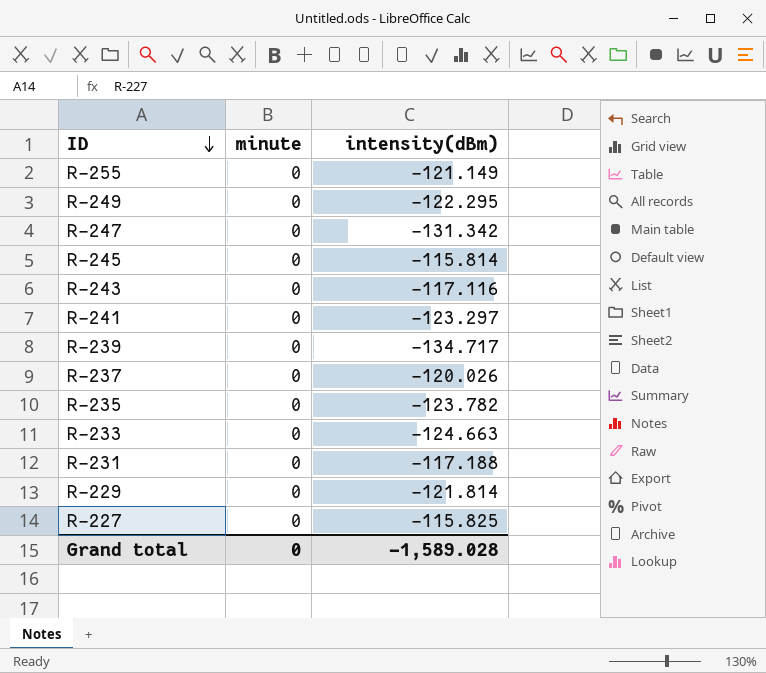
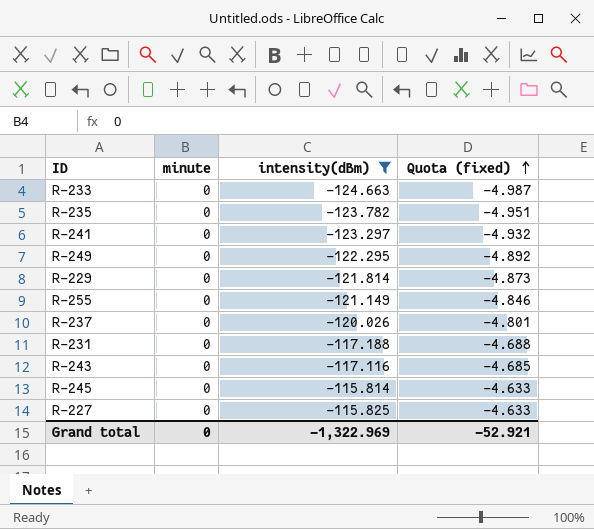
filter: none -> intensity(dBm) >= -124.663
row order: ID descending -> Quota (fixed) ascending
column Quota (fixed) | formula: none -> [intensity(dBm)] * 0.04
Grand total | intensity(dBm): -1,589.028 -> -1,322.969

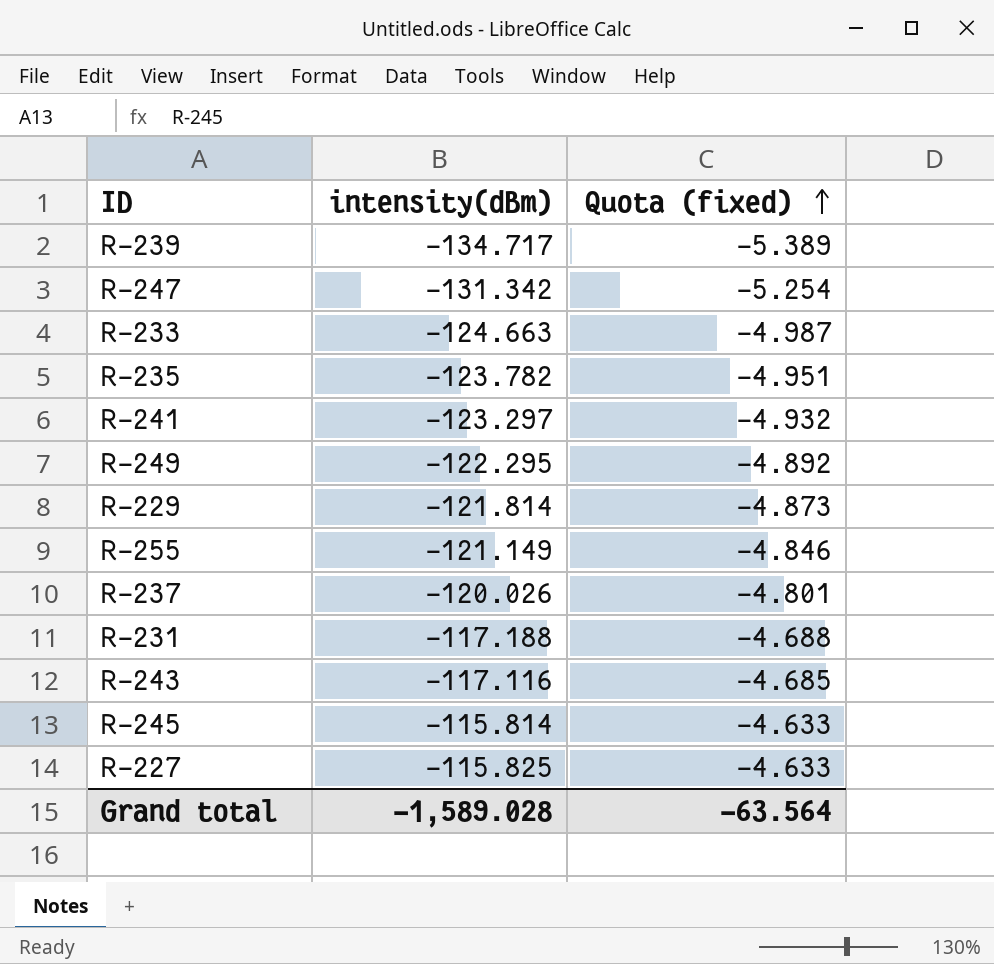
filter: intensity(dBm) >= -124.663 -> none
column minute | position: 2 -> none
Grand total | intensity(dBm): -1,322.969 -> -1,589.028
Grand total | Quota (fixed): -52.921 -> -63.564

